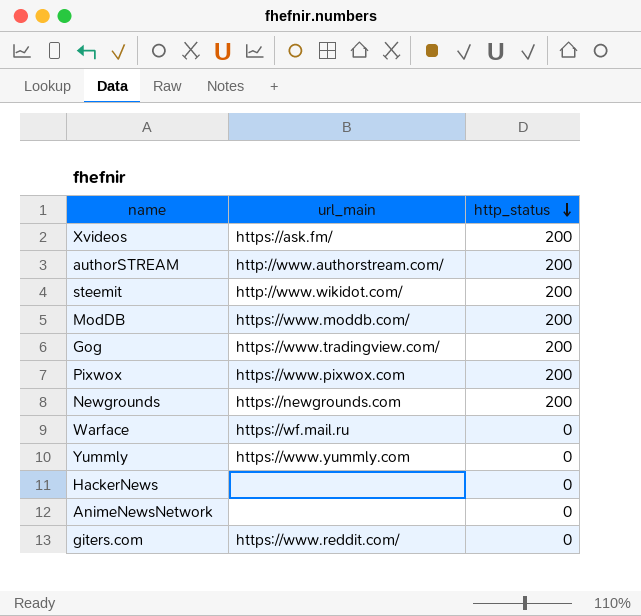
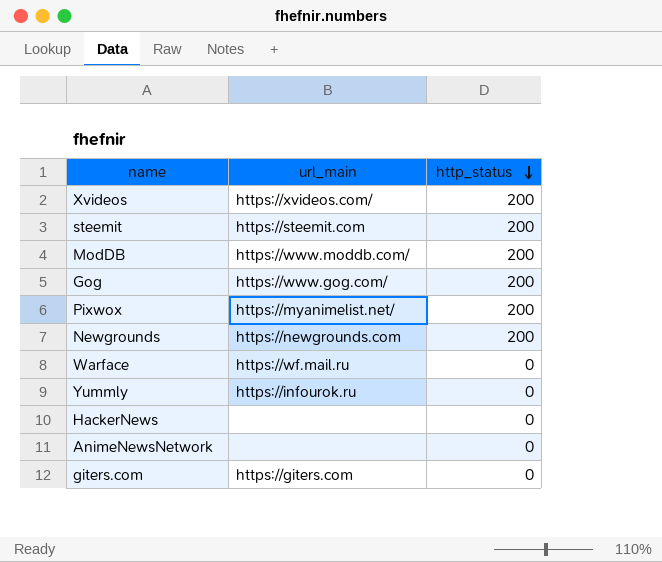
row authorSTREAM: http://www.authorstream.com/ | 200 -> none
Xvideos | url_main: https://ask.fm/ -> https://xvideos.com/
steemit | url_main: http://www.wikidot.com/ -> https://steemit.com
Gog | url_main: https://www.tradingview.com/ -> https://www.gog.com/
Pixwox | url_main: https://www.pixwox.com -> https://myanimelist.net/
Yummly | url_main: https://www.yummly.com -> https://infourok.ru
giters.com | url_main: https://www.reddit.com/ -> https://giters.com

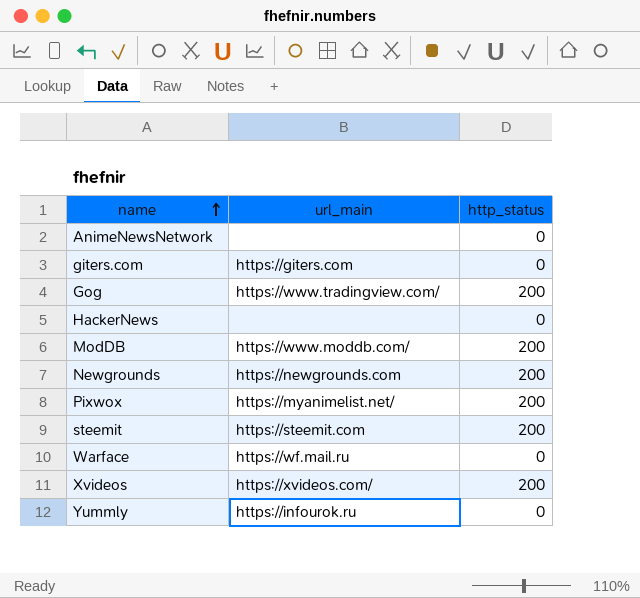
row order: http_status descending -> name ascending
Gog | url_main: https://www.gog.com/ -> https://www.tradingview.com/

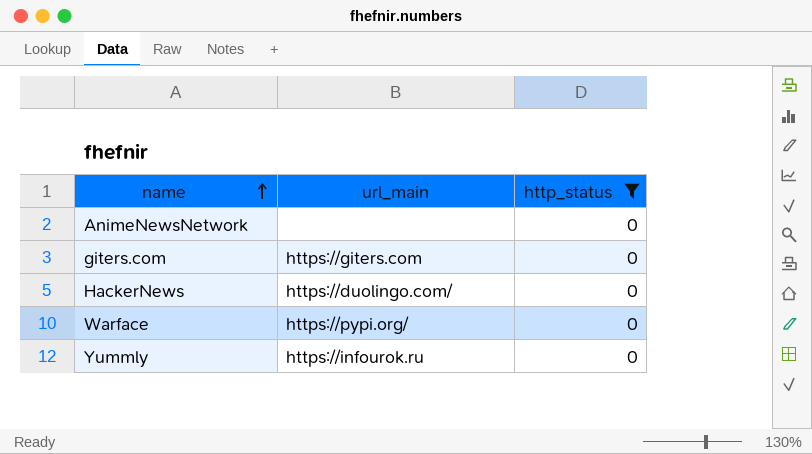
filter: none -> http_status = 0
HackerNews | url_main: none -> https://duolingo.com/
Warface | url_main: https://wf.mail.ru -> https://pypi.org/

